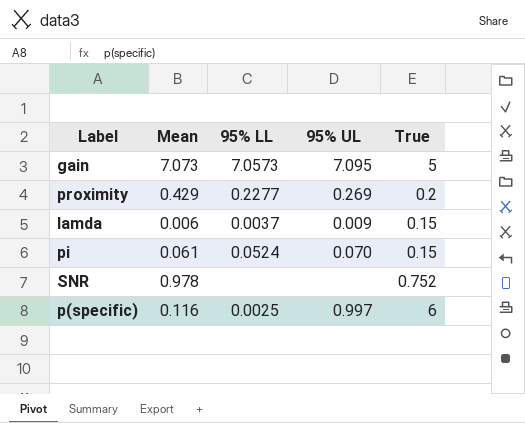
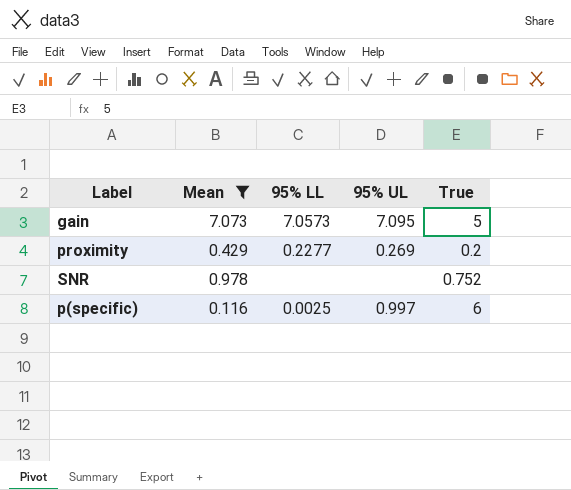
filter: none -> Mean >= 0.116

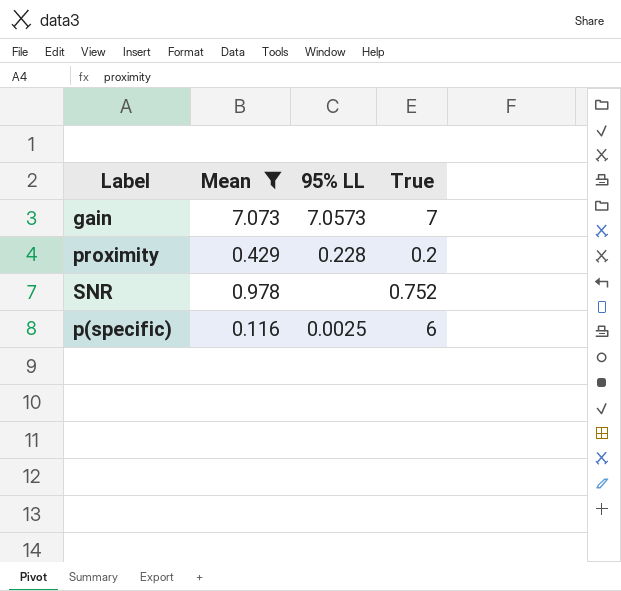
column 95% UL | position: 4 -> none
gain | True: 5 -> 7
proximity | 95% LL: 0.2277 -> 0.228

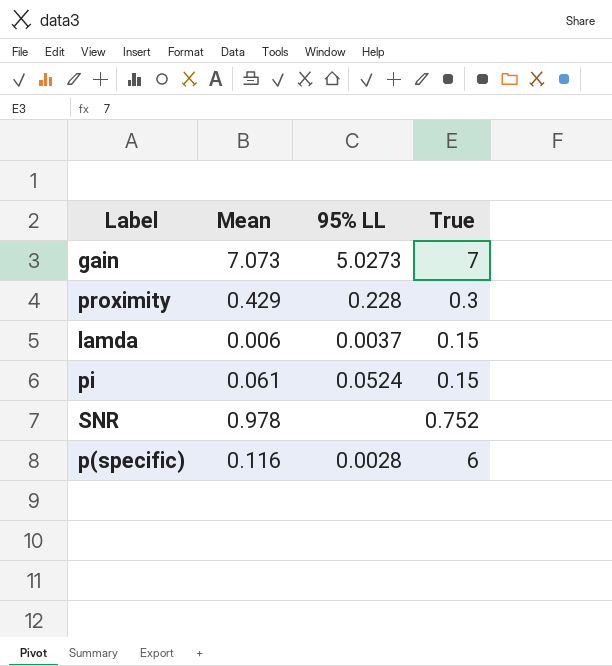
filter: Mean >= 0.116 -> none
gain | 95% LL: 7.0573 -> 5.0273
proximity | True: 0.2 -> 0.3
p(specific) | 95% LL: 0.0025 -> 0.0028

